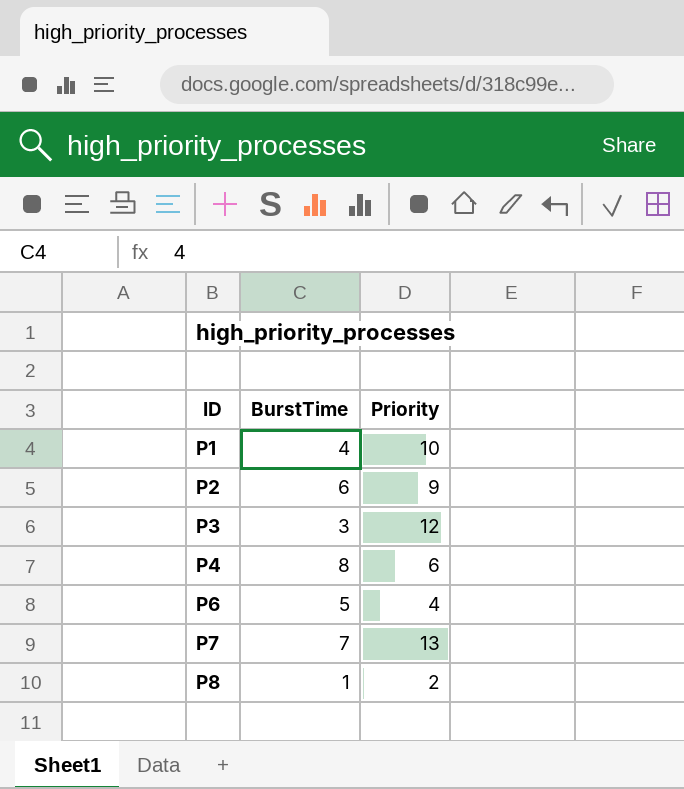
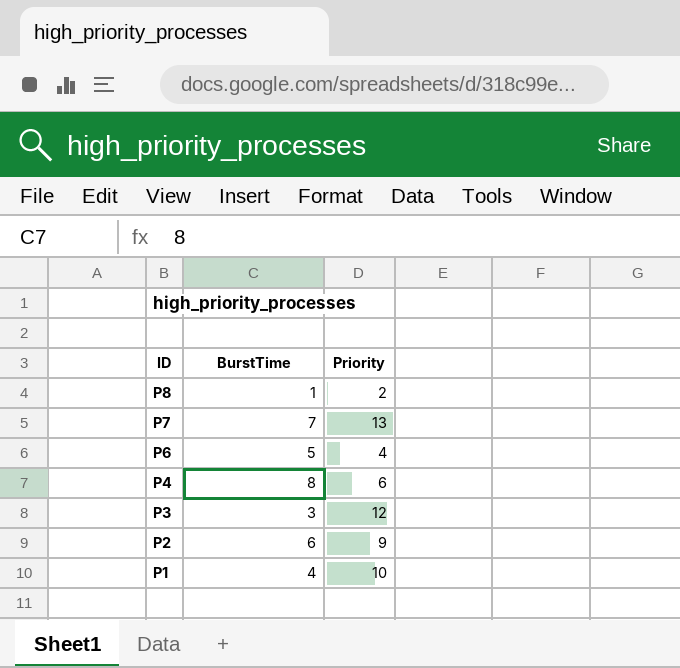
row order: ID ascending -> ID descending

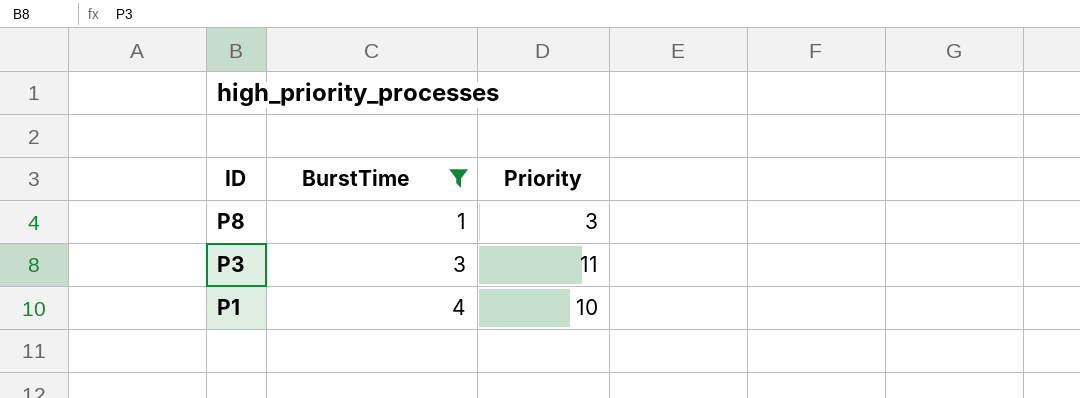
filter: none -> BurstTime <= 4
P8 | Priority: 2 -> 3
P3 | Priority: 12 -> 11

